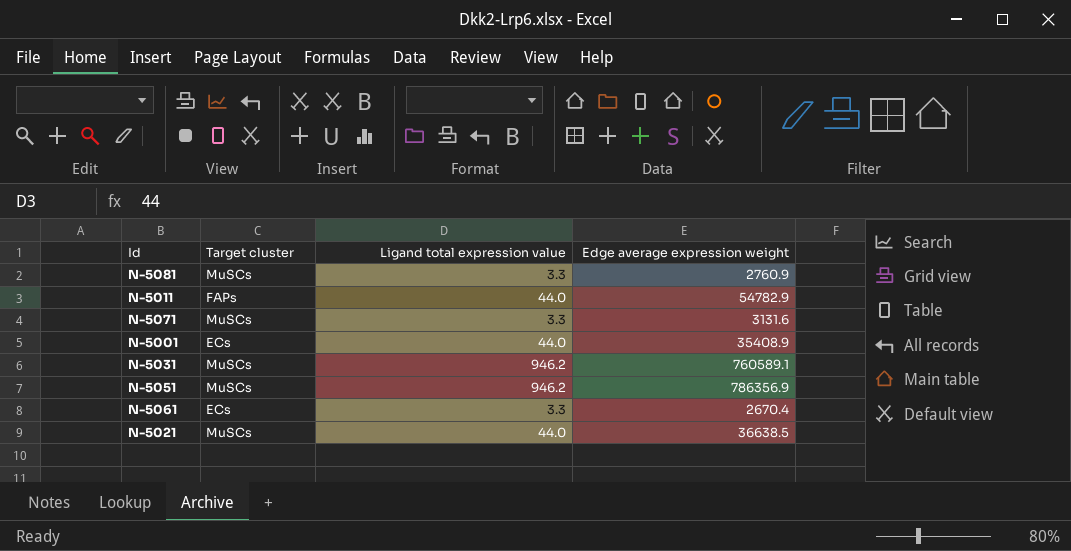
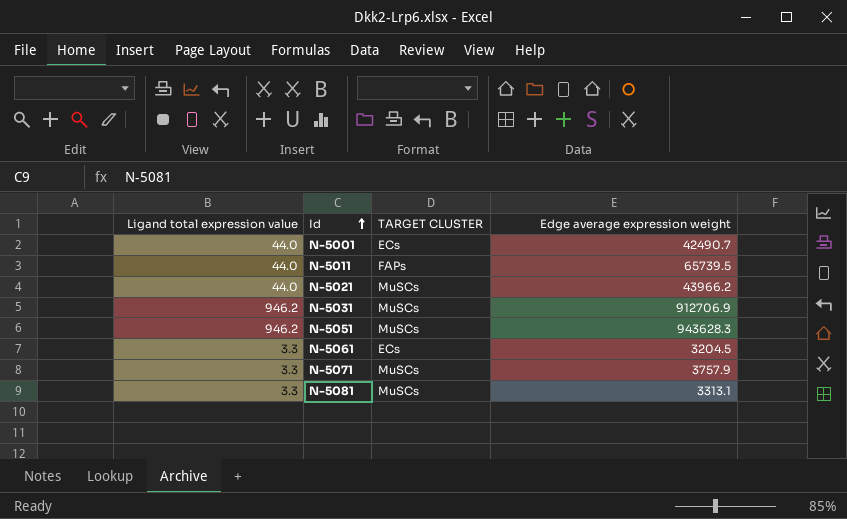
row order: none -> Id ascending
column Ligand total expression value | position: 3 -> 1
column name: Target cluster -> TARGET CLUSTER
N-5001 | Edge average expression weight: 35408.9 -> 42490.7
N-5011 | Edge average expression weight: 54782.9 -> 65739.5
N-5021 | Edge average expression weight: 36638.5 -> 43966.2
N-5031 | Edge average expression weight: 760589.1 -> 912706.9
N-5051 | Edge average expression weight: 786356.9 -> 943628.3
N-5061 | Edge average expression weight: 2670.4 -> 3204.5
N-5071 | Edge average expression weight: 3131.6 -> 3757.9
N-5081 | Edge average expression weight: 2760.9 -> 3313.1

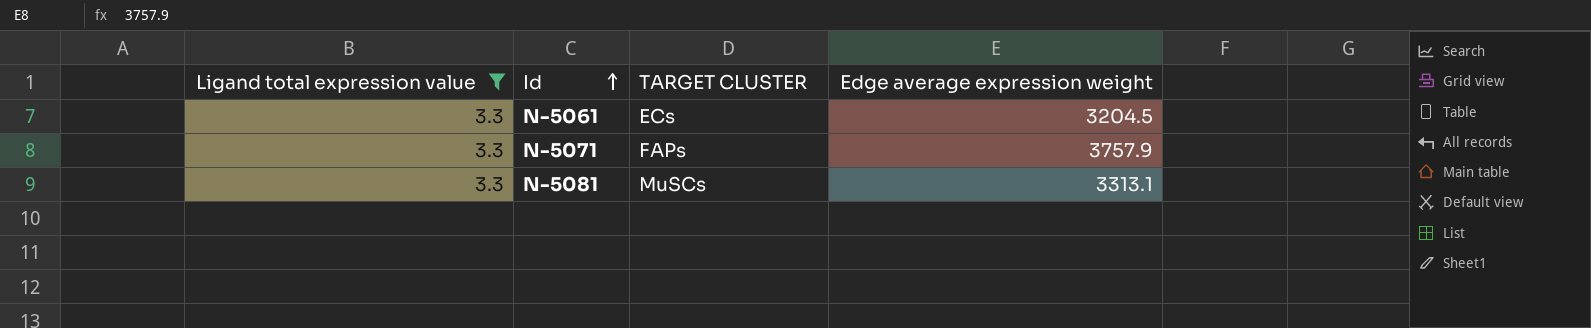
filter: none -> Ligand total expression value = 3.3
N-5071 | TARGET CLUSTER: MuSCs -> FAPs

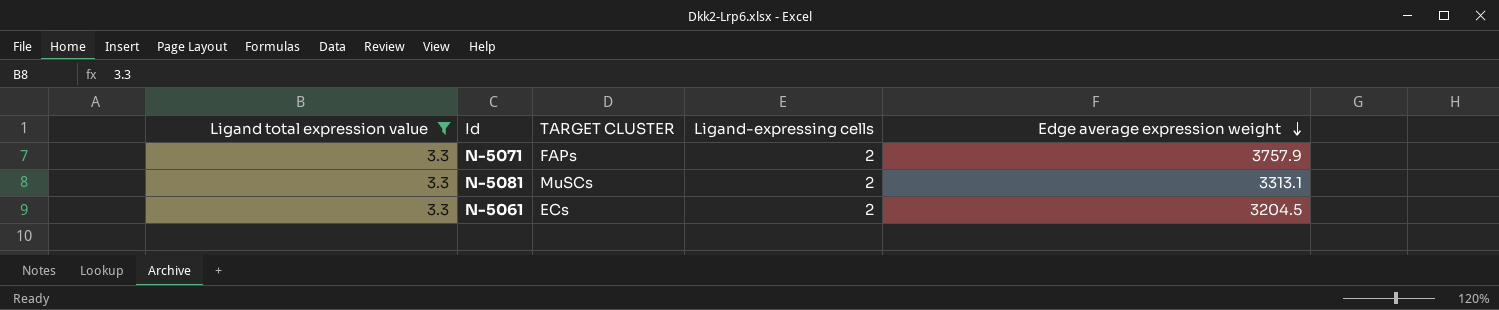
row order: Id ascending -> Edge average expression weight descending
column Ligand-expressing cells | position: none -> 4

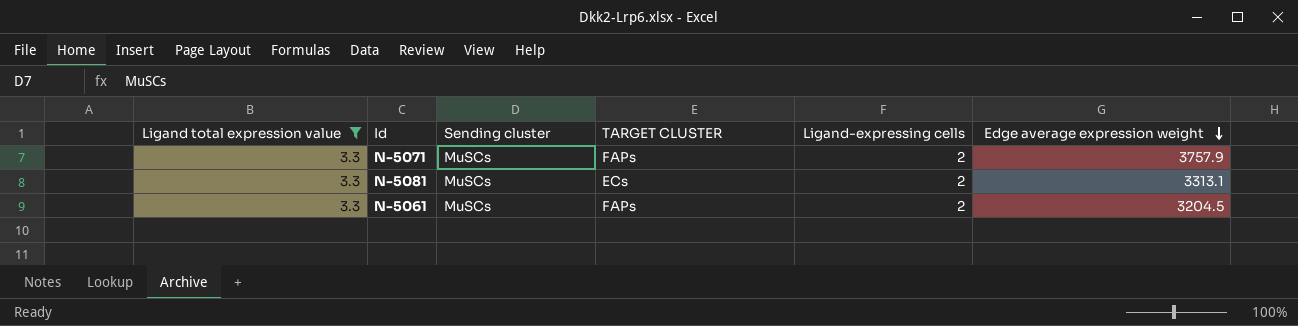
column Sending cluster | position: none -> 3
N-5081 | TARGET CLUSTER: MuSCs -> ECs
N-5061 | TARGET CLUSTER: ECs -> FAPs

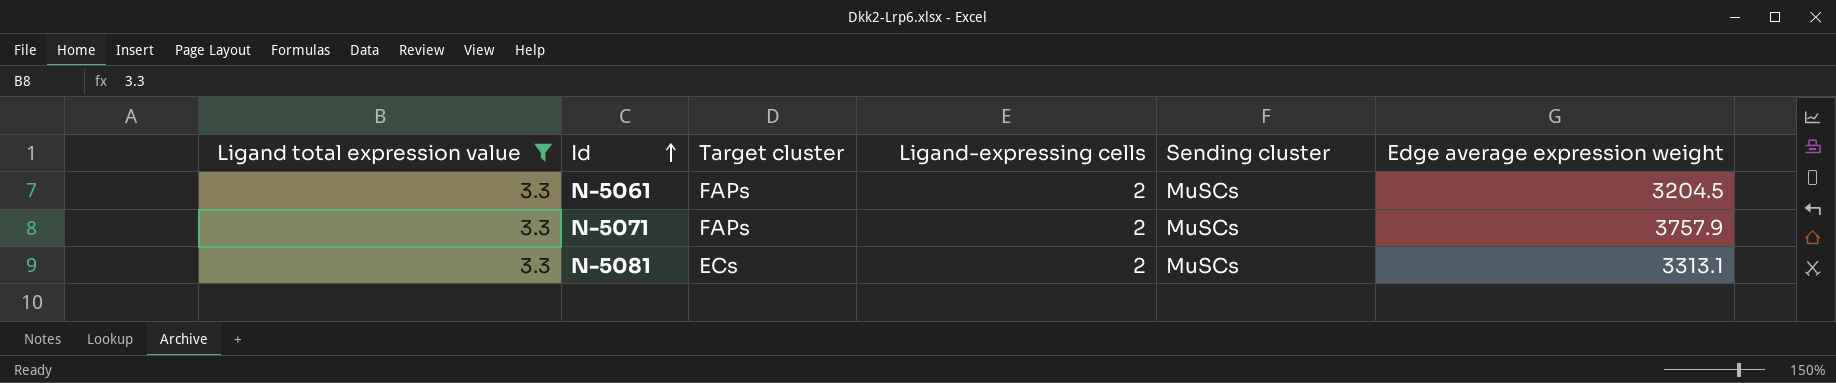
row order: Edge average expression weight descending -> Id ascending
column name: TARGET CLUSTER -> Target cluster
column Sending cluster | position: 3 -> 5

